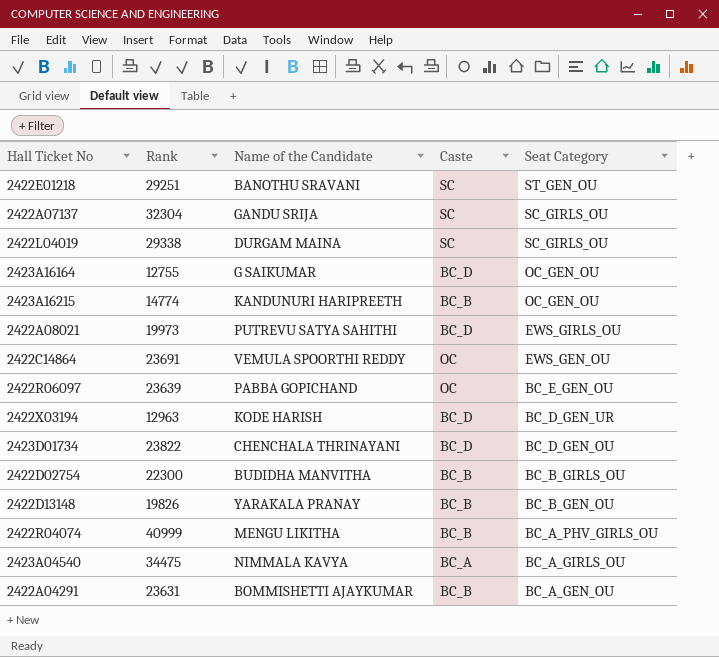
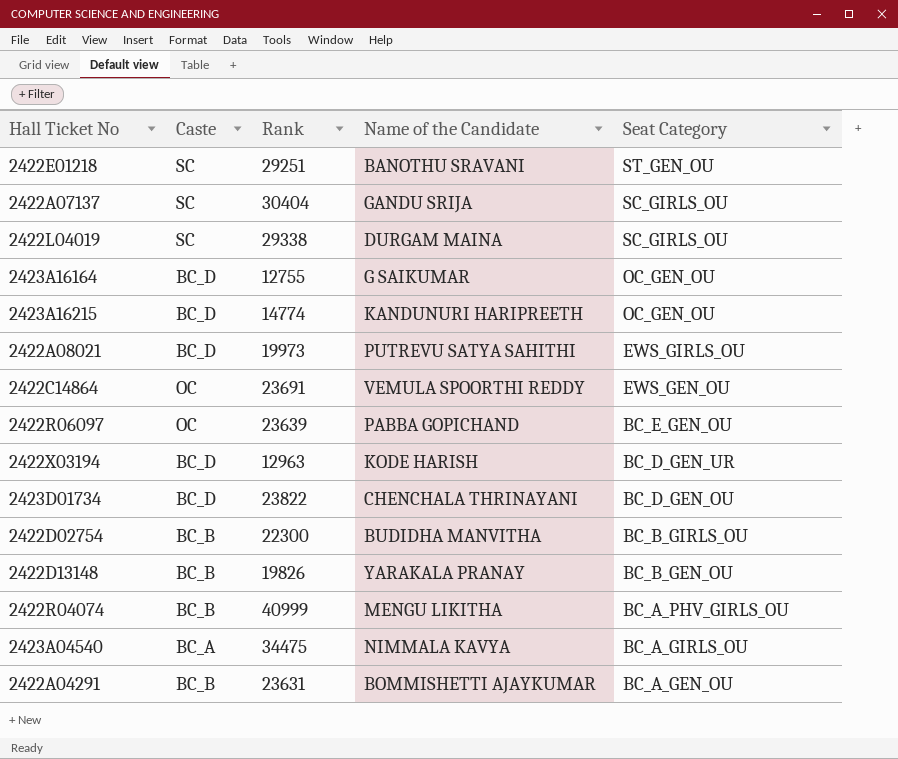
column Caste | position: 4 -> 2
2422A07137 | Rank: 32304 -> 30404
2423A16215 | Caste: BC_B -> BC_D

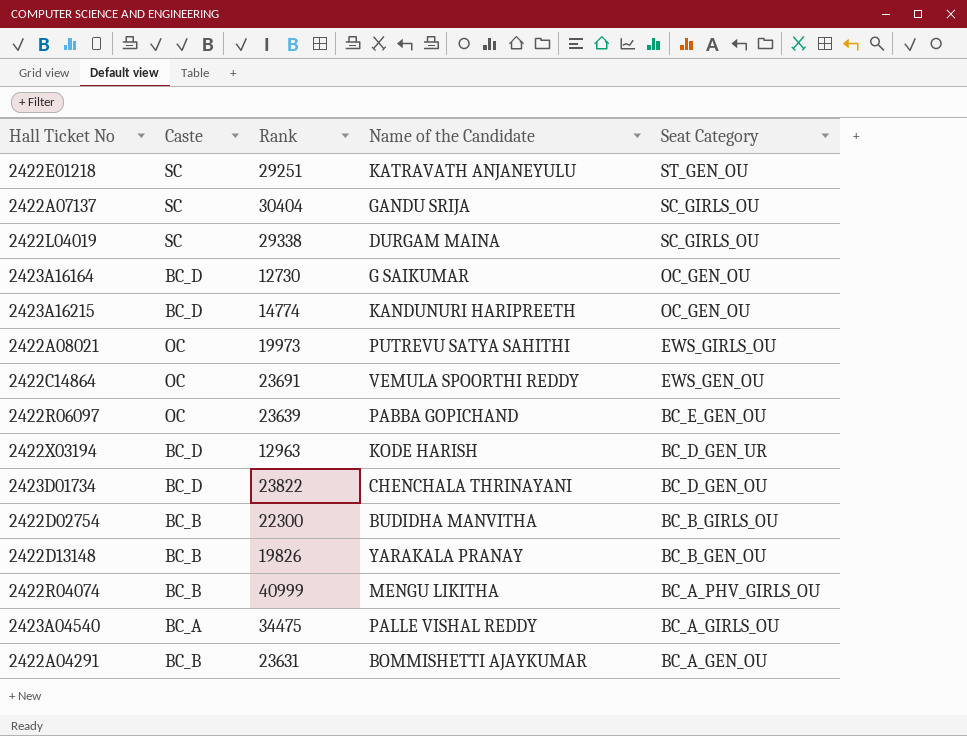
2422E01218 | Name of the Candidate: BANOTHU SRAVANI -> KATRAVATH ANJANEYULU
2423A16164 | Rank: 12755 -> 12730
2422A08021 | Caste: BC_D -> OC
2423A04540 | Name of the Candidate: NIMMALA KAVYA -> PALLE VISHAL REDDY

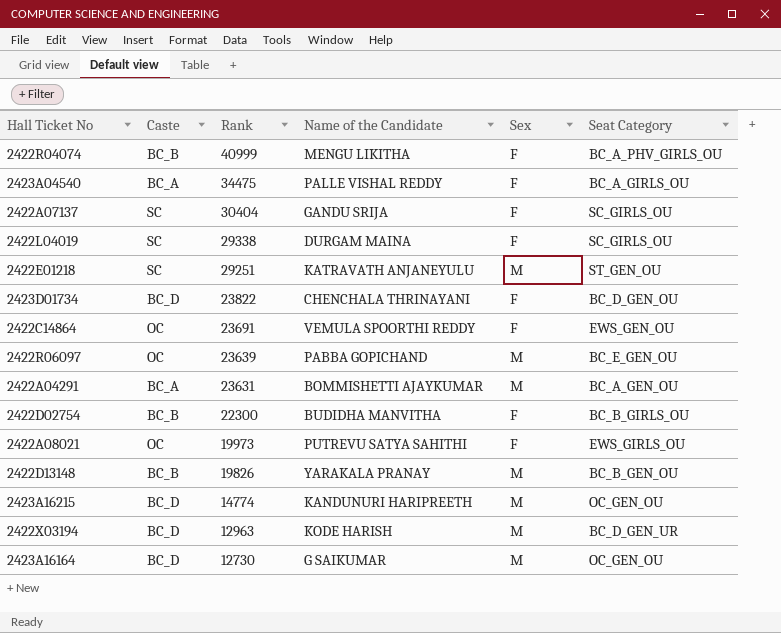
row order: Seat Category descending -> Rank descending
column Sex | position: none -> 5
2422A04291 | Caste: BC_B -> BC_A

